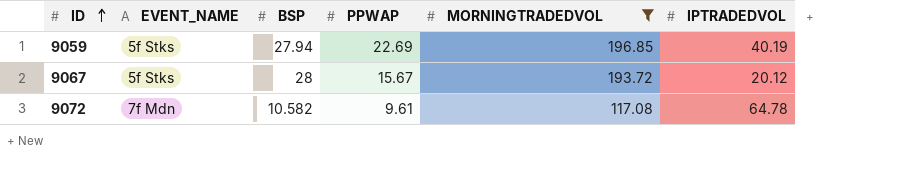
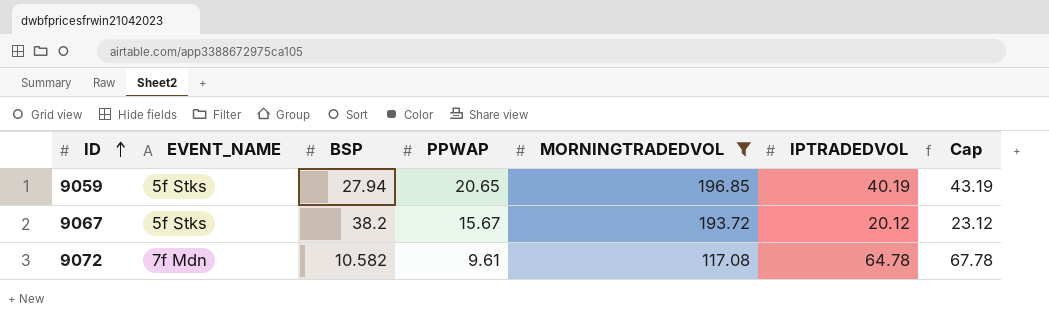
column Cap | formula: none -> [IPTRADEDVOL] + 3
9059 | PPWAP: 22.69 -> 20.65
9067 | BSP: 28 -> 38.2

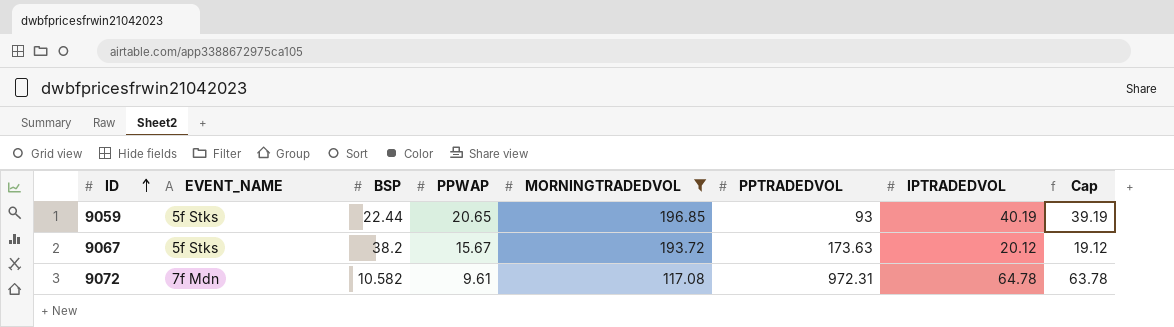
column PPTRADEDVOL | position: none -> 6
column Cap | formula: [IPTRADEDVOL] + 3 -> [IPTRADEDVOL] - 1
9059 | BSP: 27.94 -> 22.44

